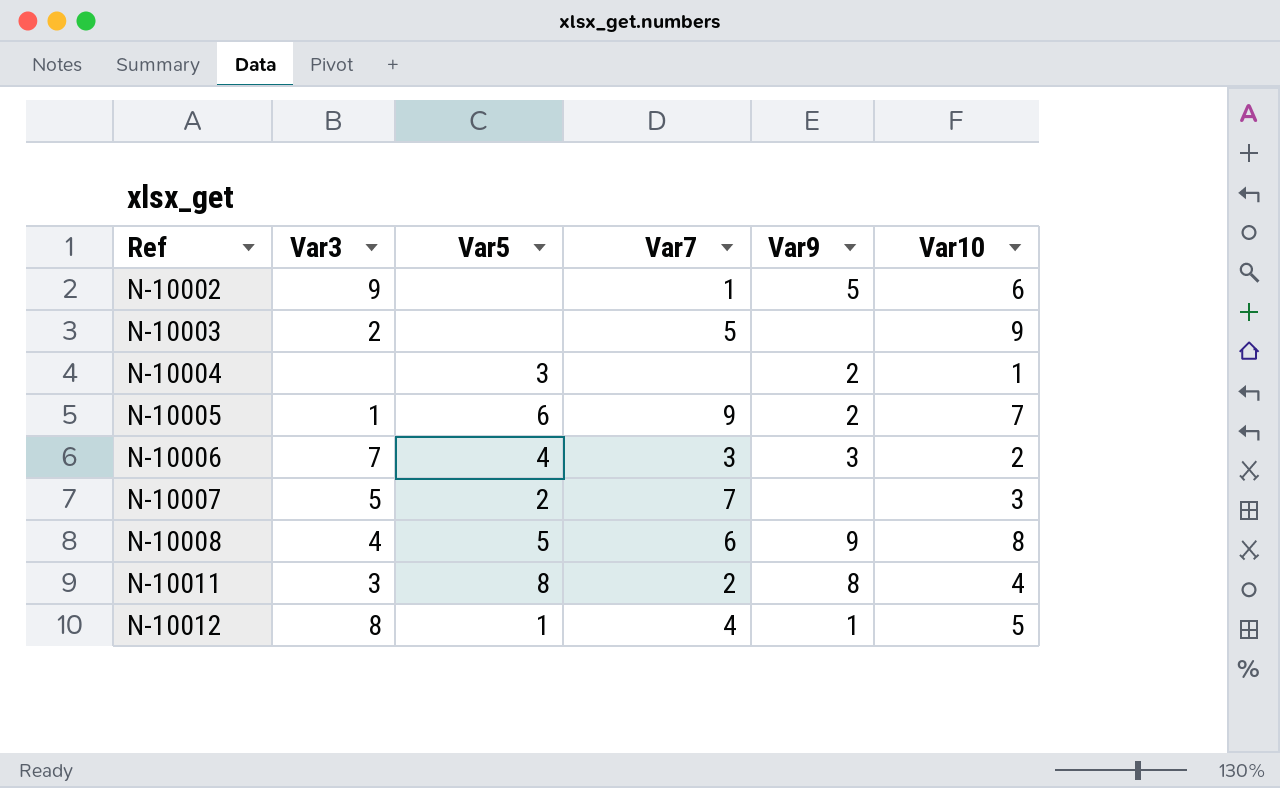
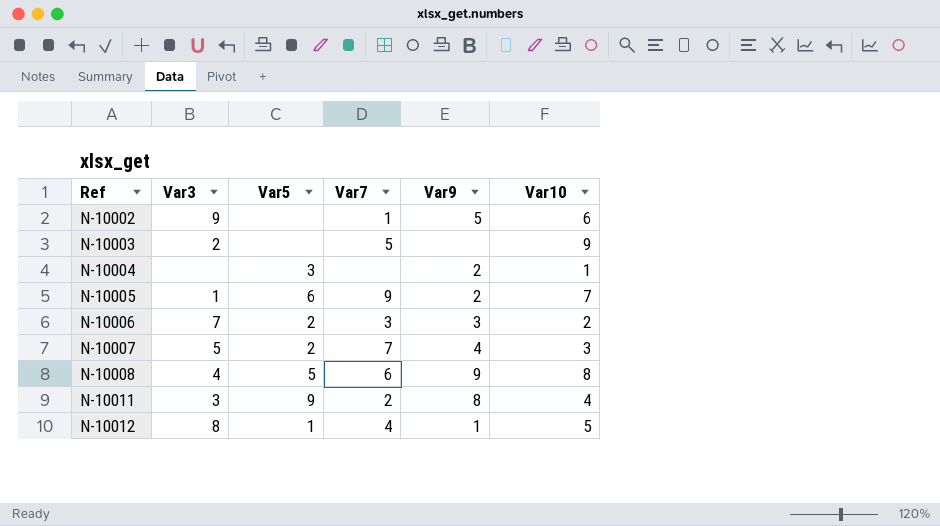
N-10006 | Var5: 4 -> 2
N-10007 | Var9: none -> 4
N-10011 | Var5: 8 -> 9

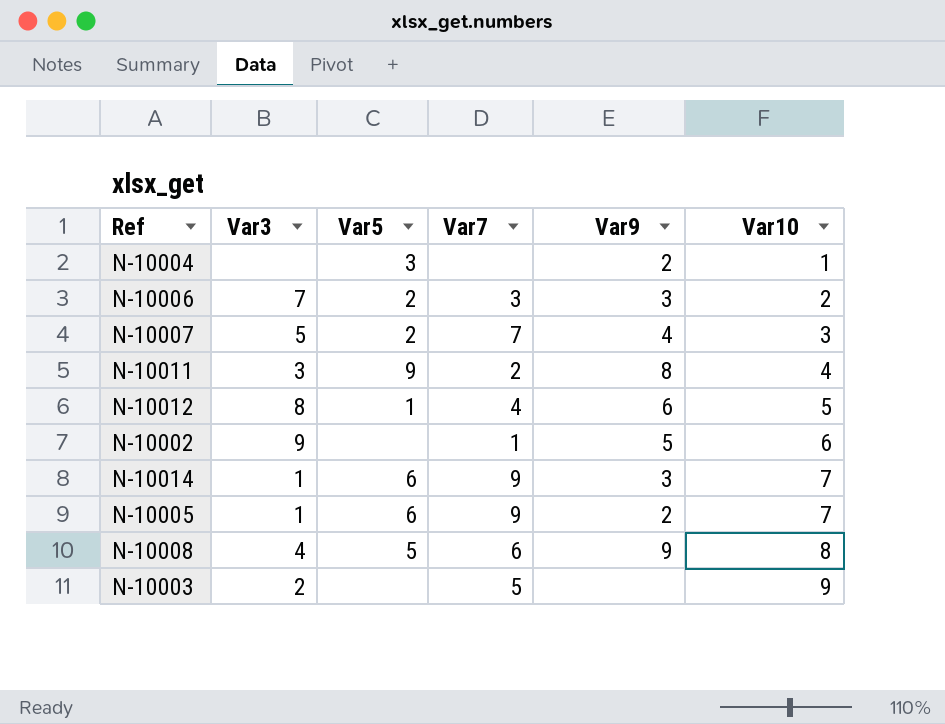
row order: Ref ascending -> Var10 ascending
N-10012 | Var9: 1 -> 6
row N-10014: none -> 1 | 6 | 9 | 3 | 7

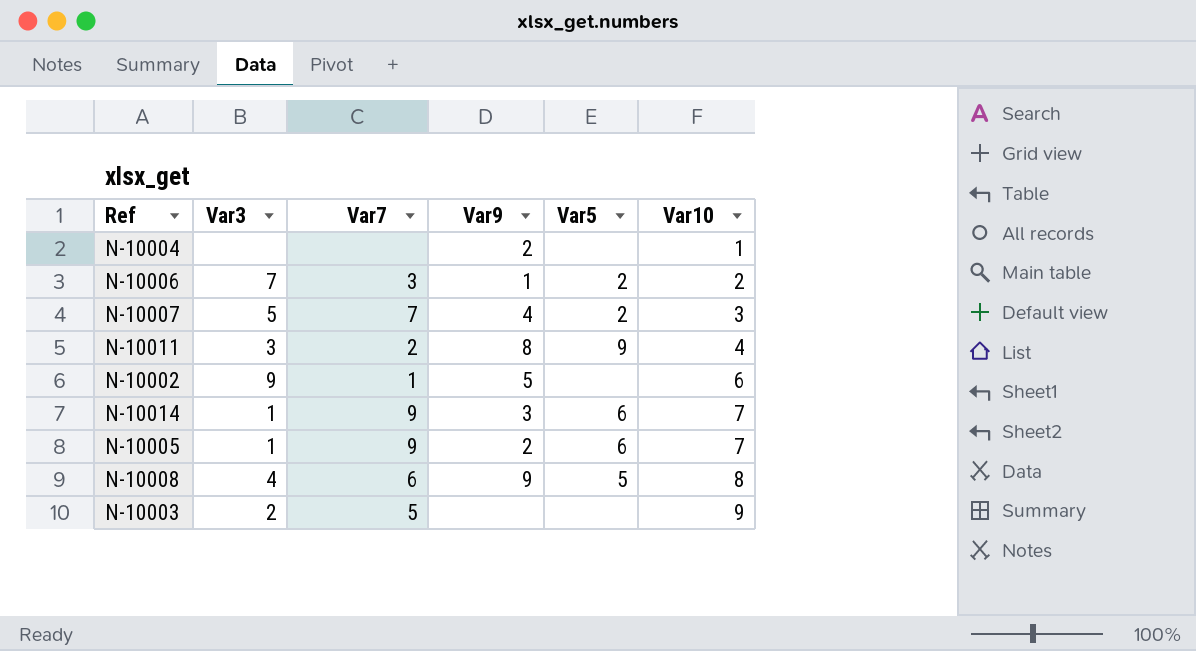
column Var5 | position: 3 -> 5
row N-10012: 8 | 1 | 4 | 6 | 5 -> none
N-10004 | Var5: 3 -> none
N-10006 | Var9: 3 -> 1

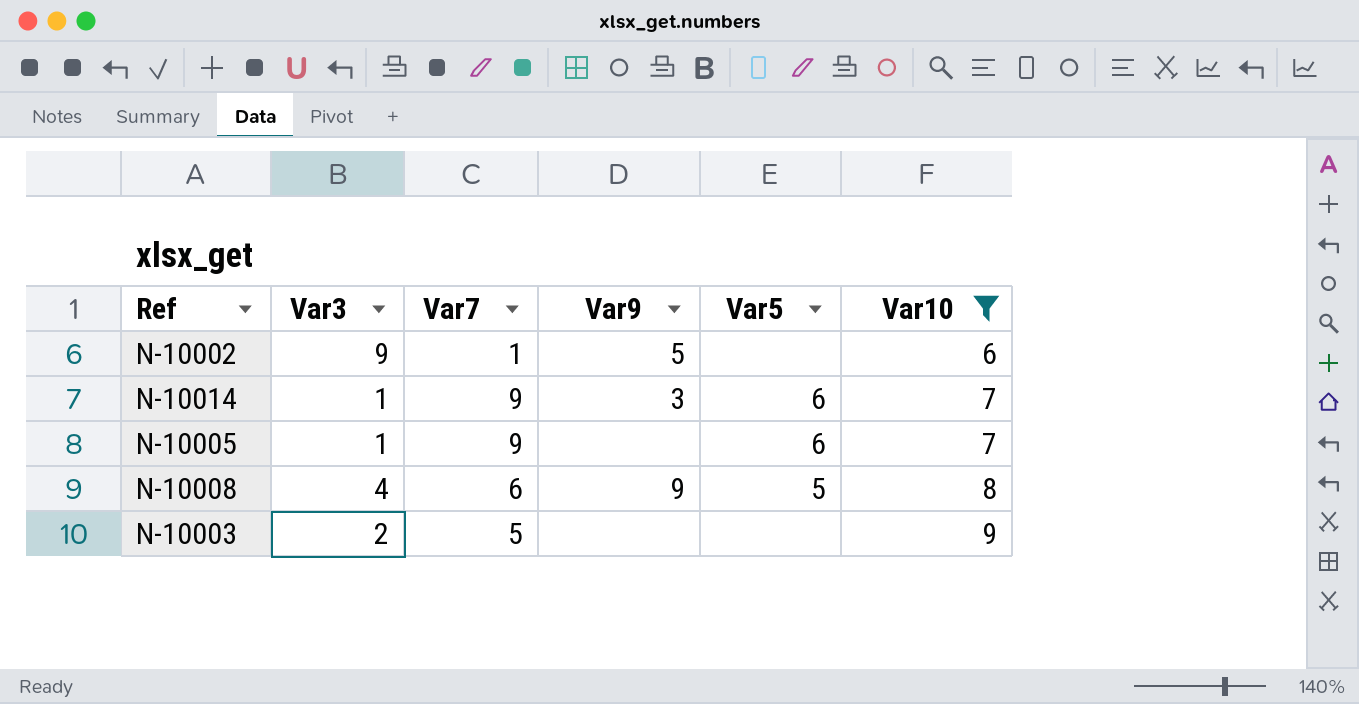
filter: none -> Var10 >= 6
N-10005 | Var9: 2 -> none

